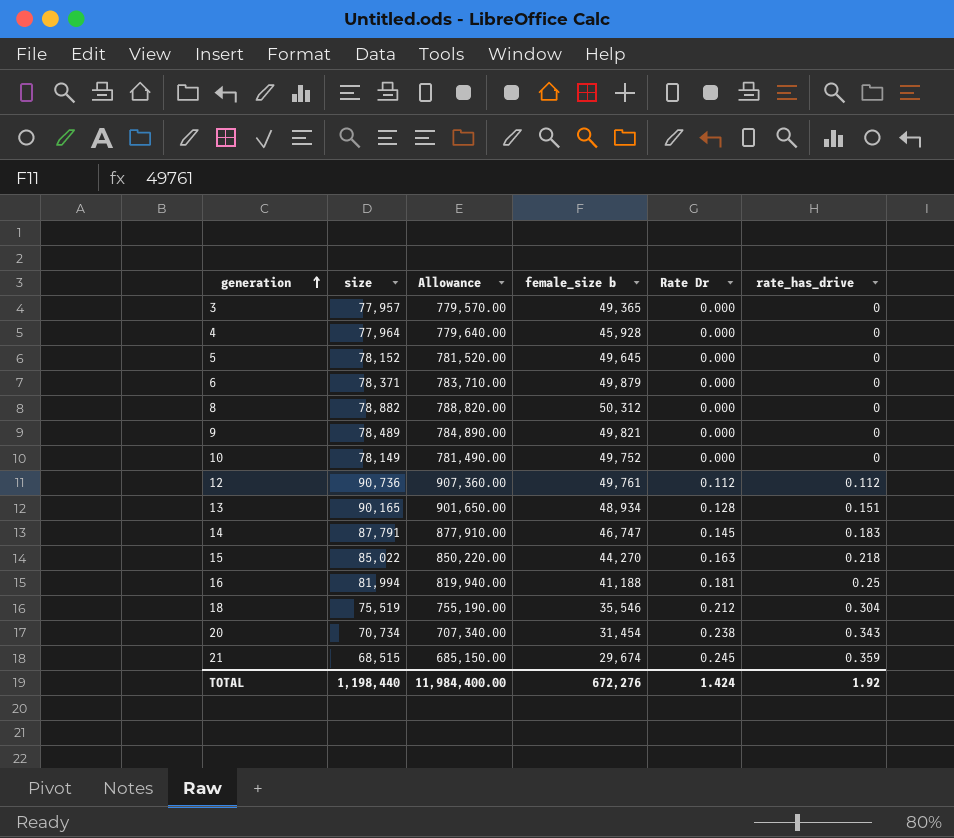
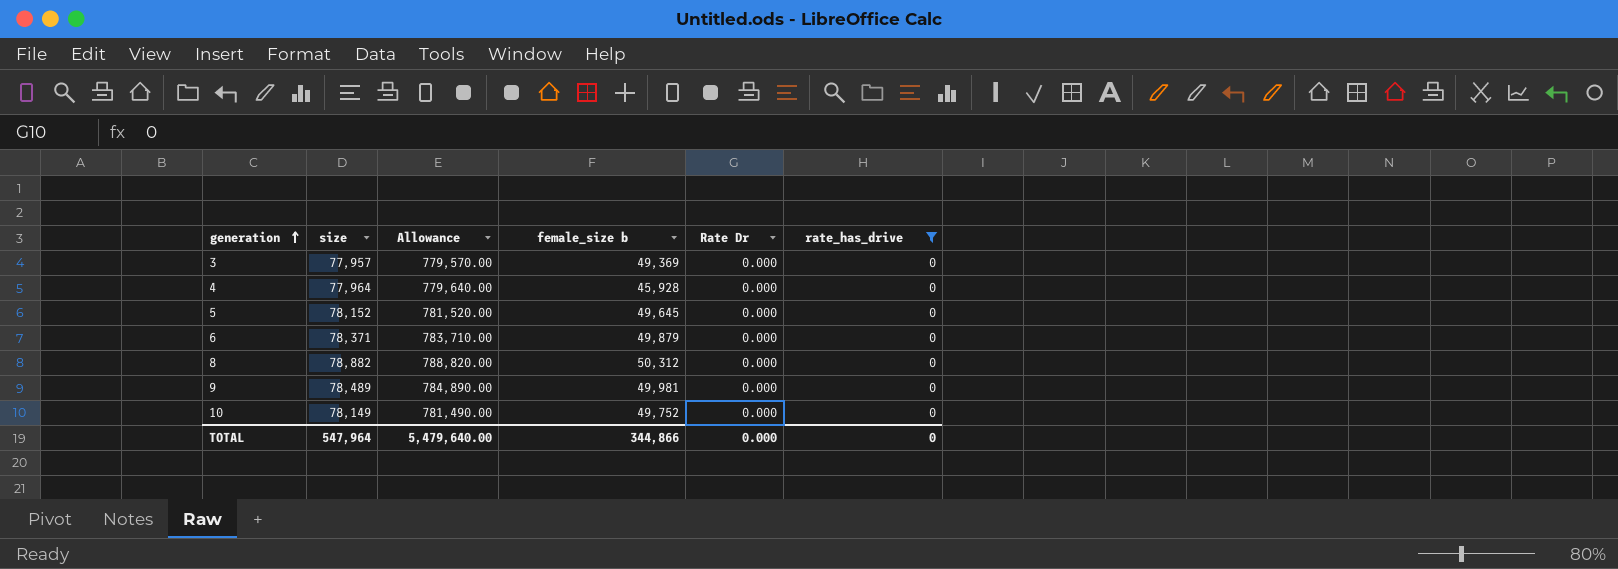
filter: none -> rate_has_drive = 0
3 | female_size b: 49,365 -> 49,369
9 | female_size b: 49,821 -> 49,981
TOTAL | size: 1,198,440 -> 547,964
TOTAL | Allowance: 11,984,400.00 -> 5,479,640.00
TOTAL | female_size b: 672,276 -> 344,866
TOTAL | Rate Dr: 1.424 -> 0.000
TOTAL | rate_has_drive: 1.92 -> 0

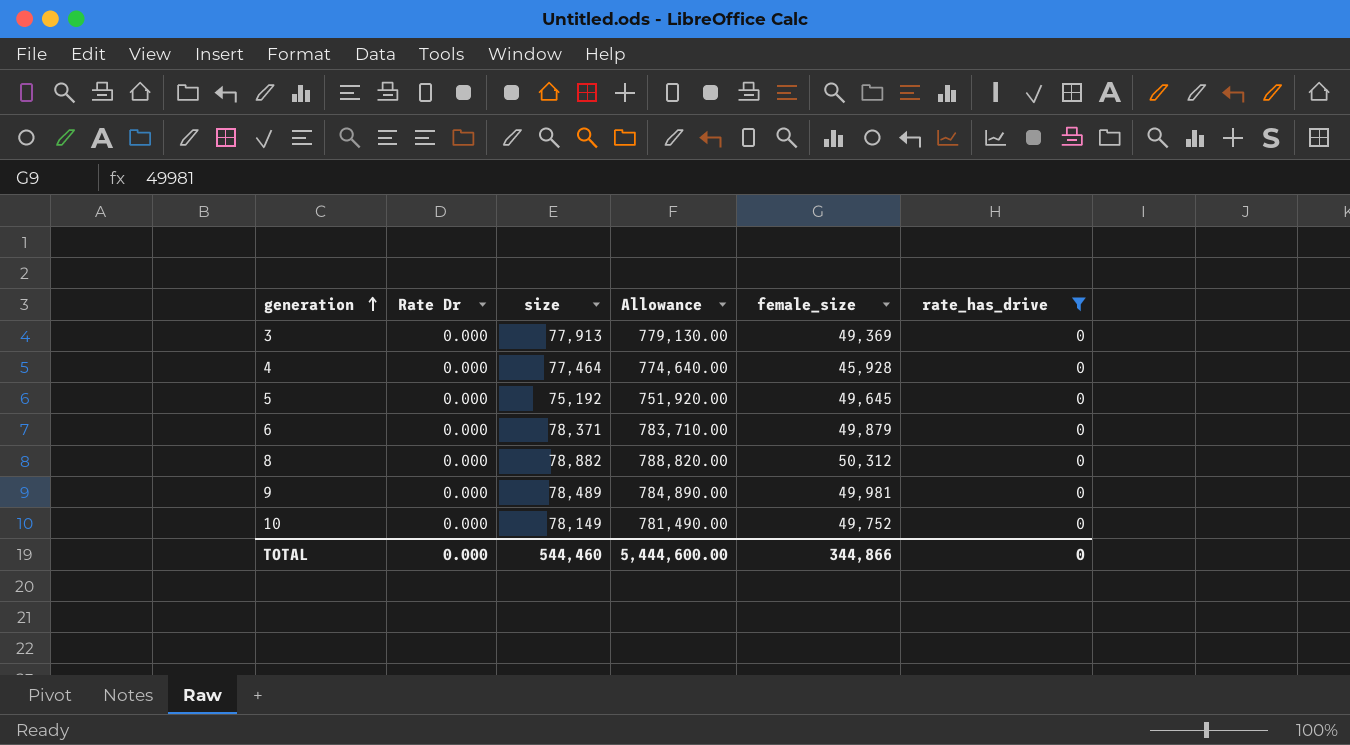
column Rate Dr | position: 5 -> 2
column name: female_size b -> female_size
3 | size: 77,957 -> 77,913
3 | Allowance: 779,570.00 -> 779,130.00
4 | size: 77,964 -> 77,464
4 | Allowance: 779,640.00 -> 774,640.00
5 | size: 78,152 -> 75,192
5 | Allowance: 781,520.00 -> 751,920.00
TOTAL | size: 547,964 -> 544,460
TOTAL | Allowance: 5,479,640.00 -> 5,444,600.00

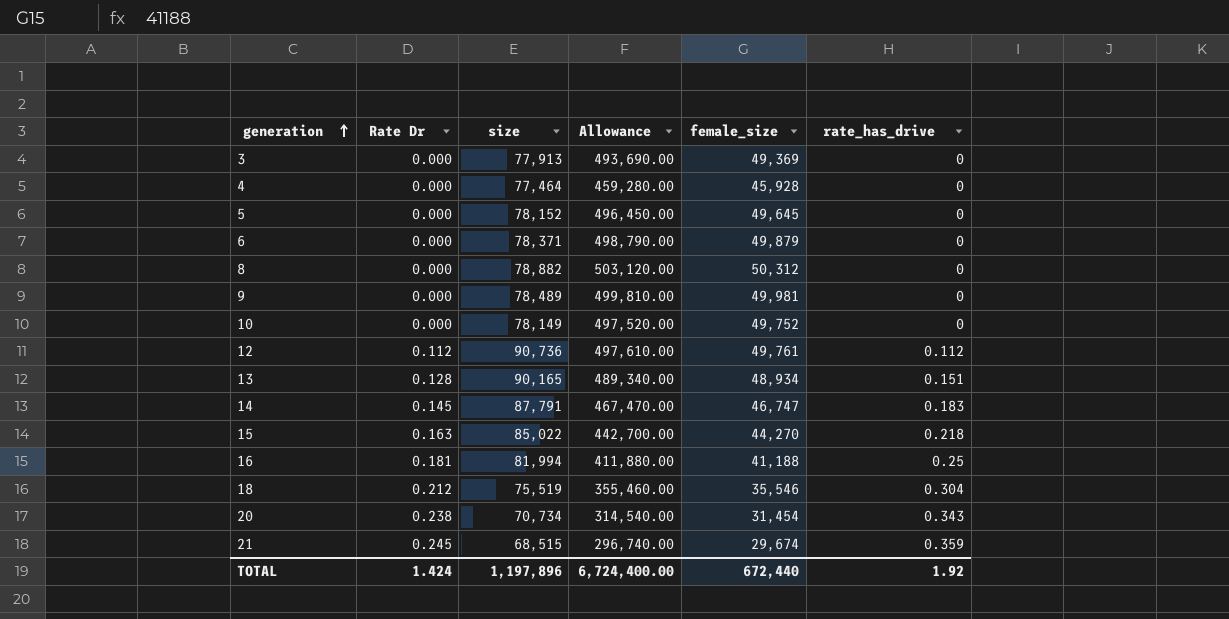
filter: rate_has_drive = 0 -> none
column Allowance | formula: [size] * 10 -> [female_size] * 10
5 | size: 75,192 -> 78,152
TOTAL | Rate Dr: 0.000 -> 1.424
TOTAL | size: 544,460 -> 1,197,896
TOTAL | Allowance: 5,444,600.00 -> 6,724,400.00
TOTAL | female_size: 344,866 -> 672,440
TOTAL | rate_has_drive: 0 -> 1.92

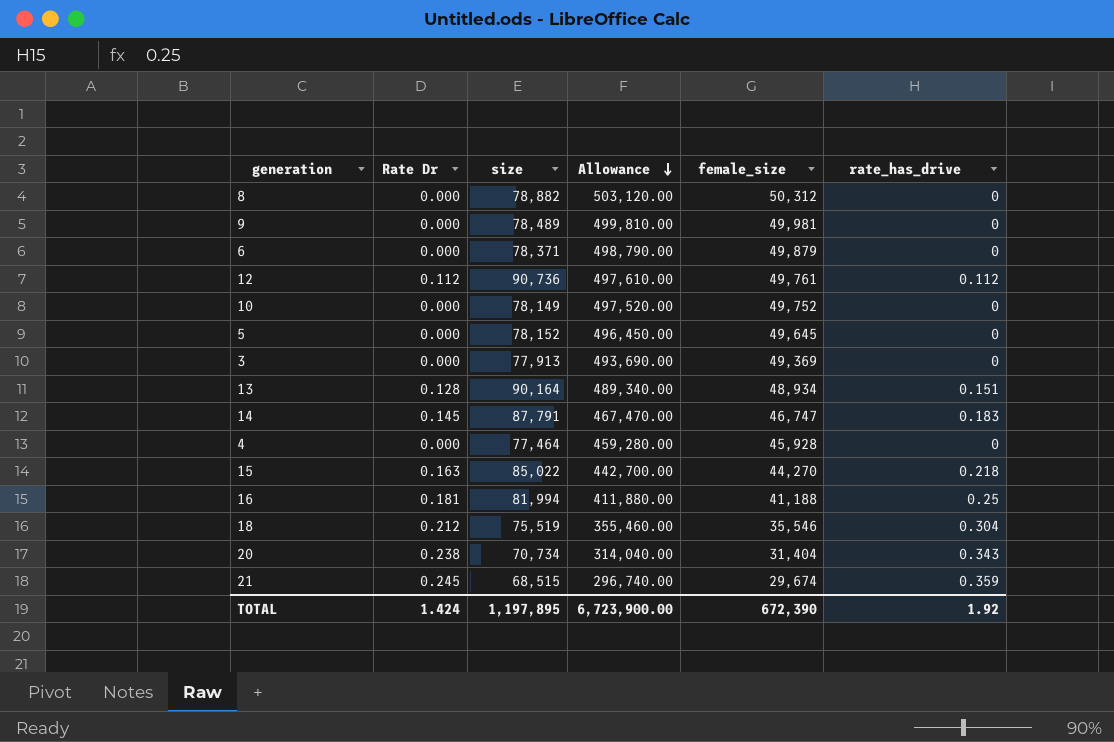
row order: generation ascending -> Allowance descending
13 | size: 90,165 -> 90,164
20 | Allowance: 314,540.00 -> 314,040.00
20 | female_size: 31,454 -> 31,404
TOTAL | size: 1,197,896 -> 1,197,895
TOTAL | Allowance: 6,724,400.00 -> 6,723,900.00
TOTAL | female_size: 672,440 -> 672,390

